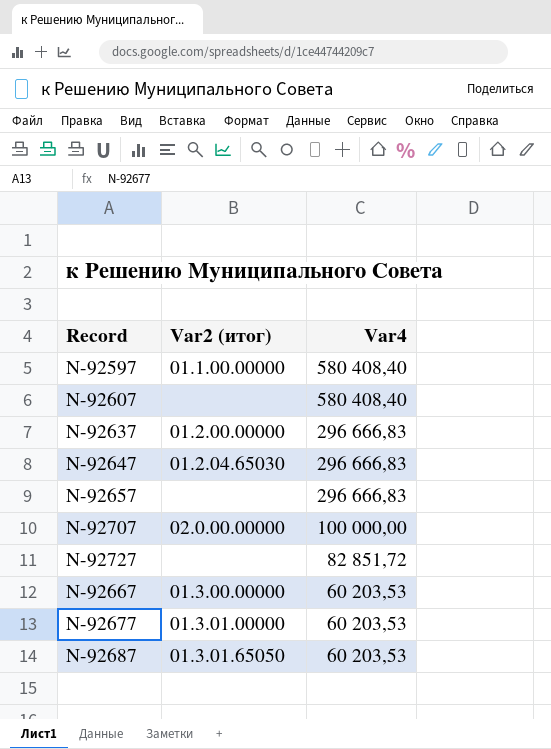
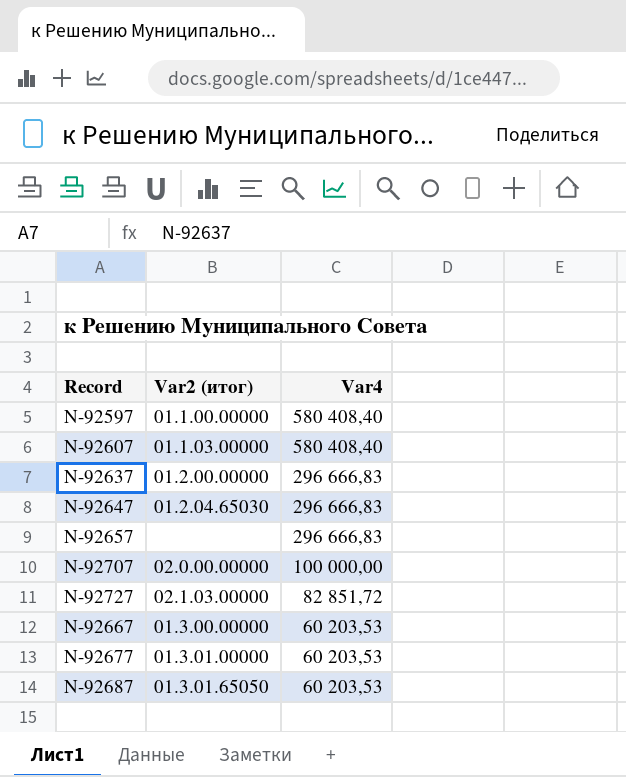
N-92607 | Var2 (итог): none -> 01.1.03.00000
N-92727 | Var2 (итог): none -> 02.1.03.00000

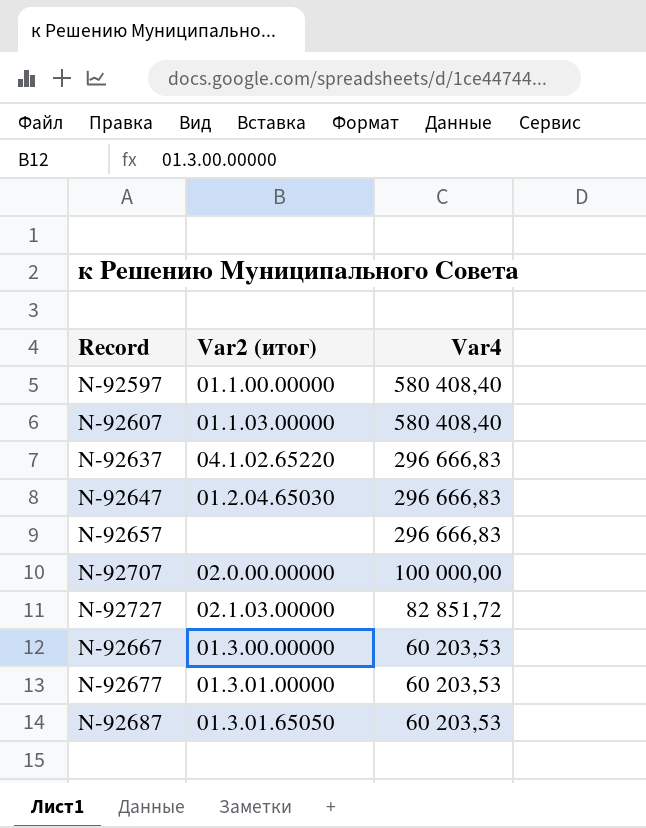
N-92637 | Var2 (итог): 01.2.00.00000 -> 04.1.02.65220

